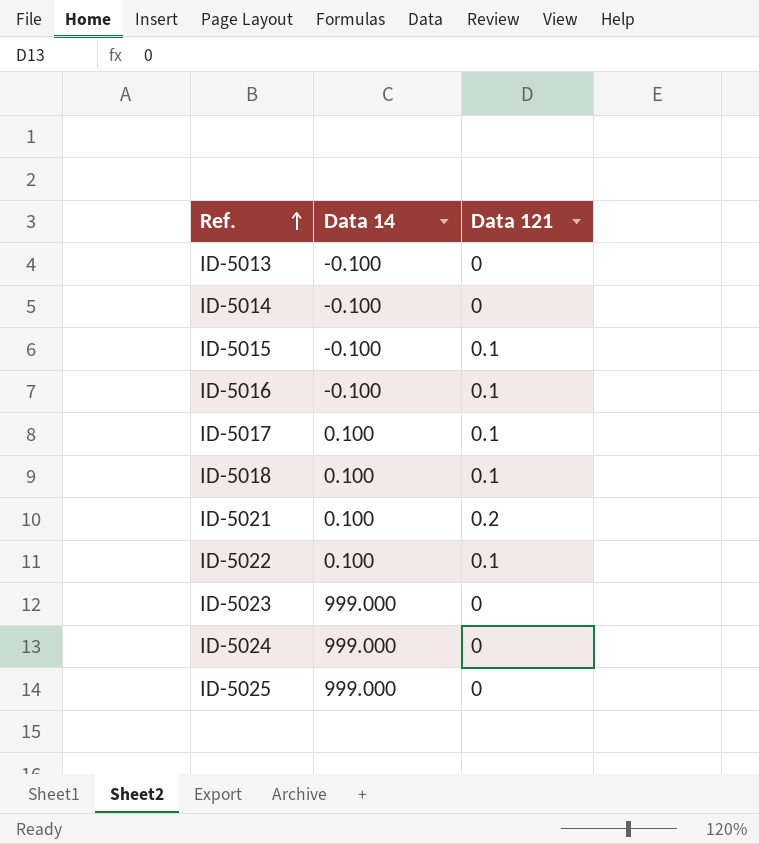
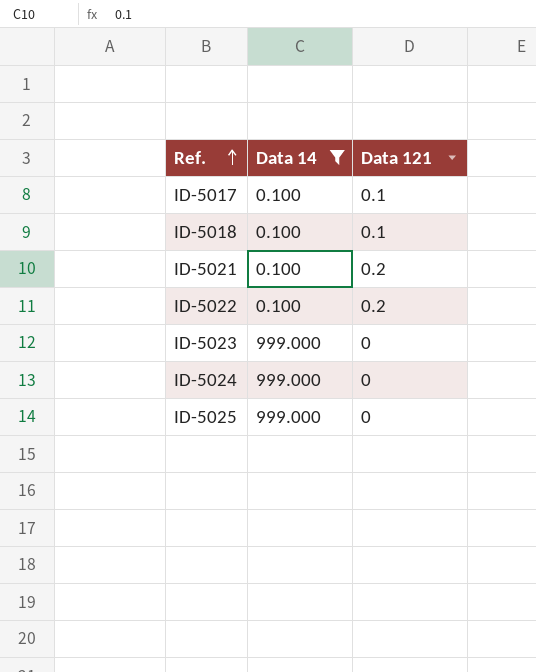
filter: none -> Data 14 != -0.100
ID-5022 | Data 121: 0.1 -> 0.2

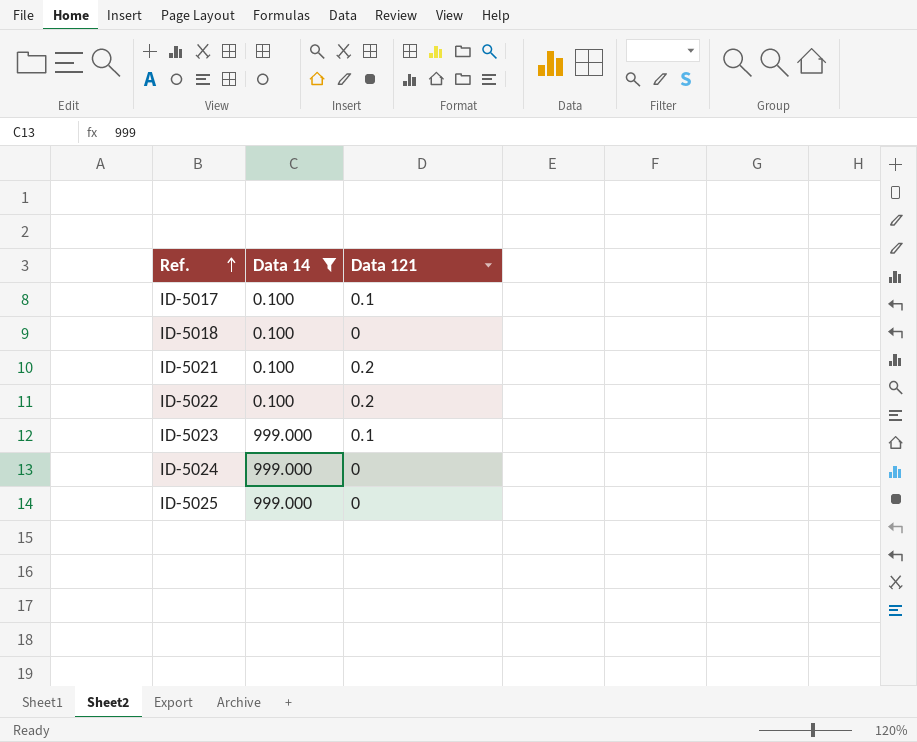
ID-5018 | Data 121: 0.1 -> 0
ID-5023 | Data 121: 0 -> 0.1

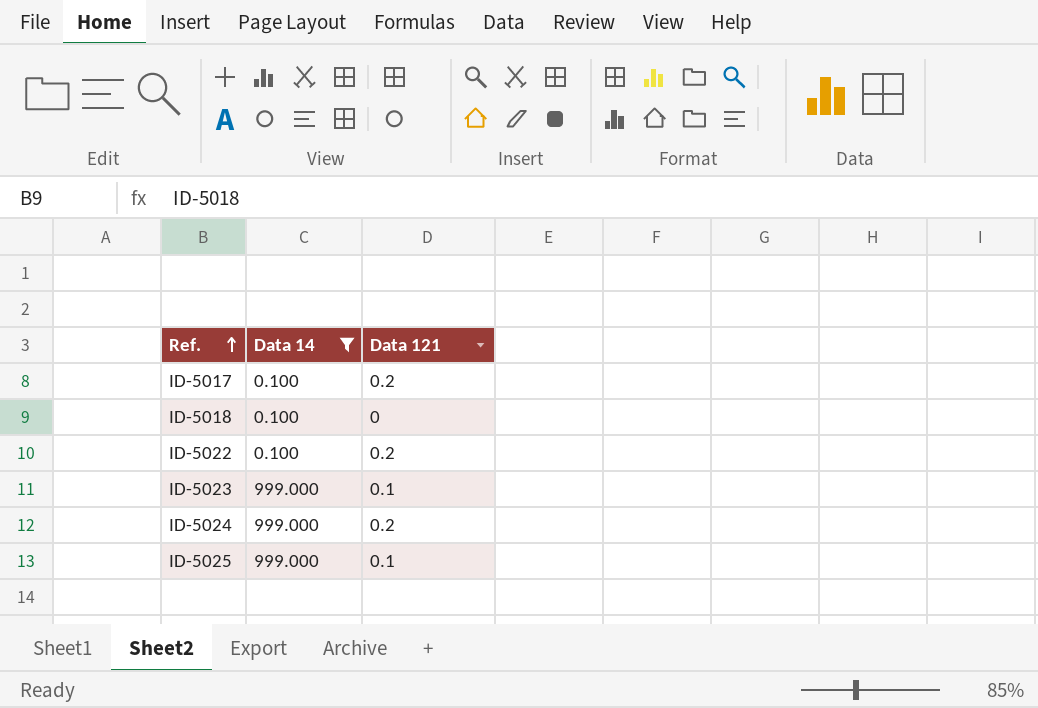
row ID-5021: 0.100 | 0.2 -> none
ID-5017 | Data 121: 0.1 -> 0.2
ID-5024 | Data 121: 0 -> 0.2
ID-5025 | Data 121: 0 -> 0.1

